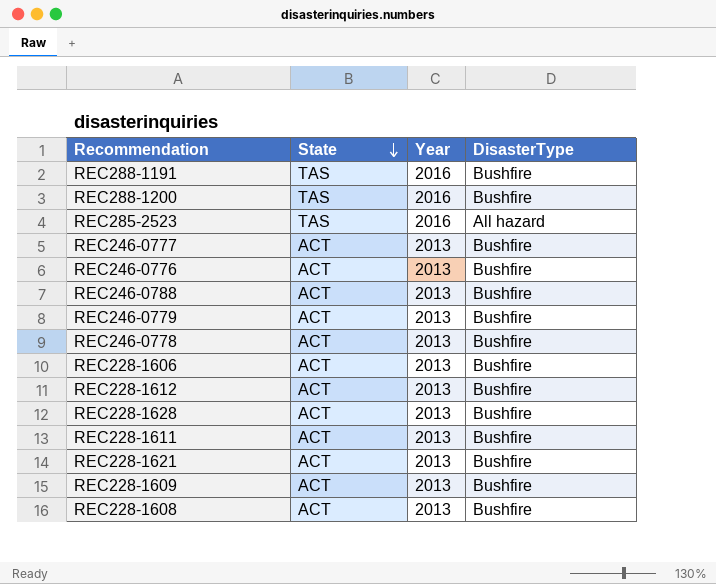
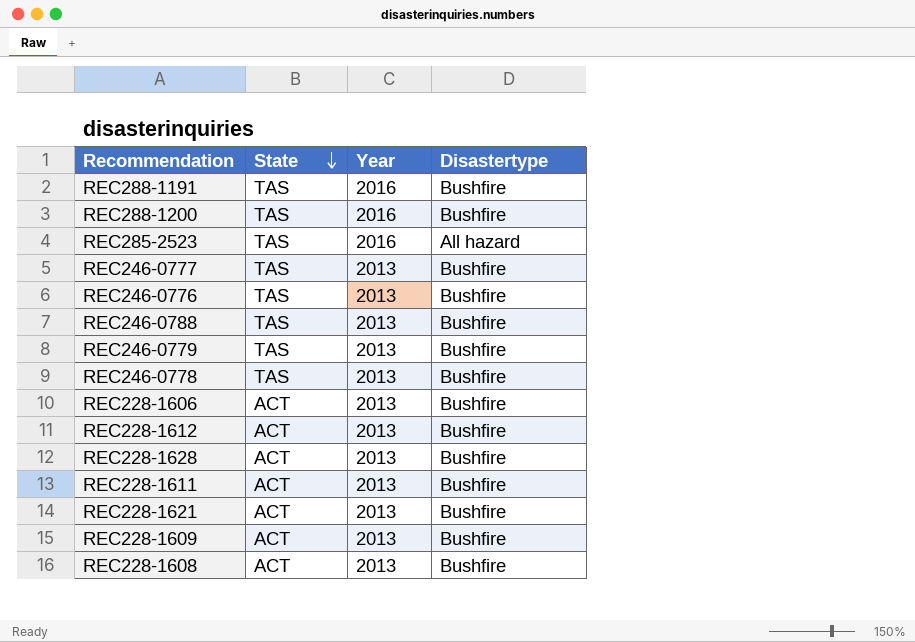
column name: DisasterType -> Disastertype
REC246-0777 | State: ACT -> TAS
REC246-0776 | State: ACT -> TAS
REC246-0788 | State: ACT -> TAS
REC246-0779 | State: ACT -> TAS
REC246-0778 | State: ACT -> TAS

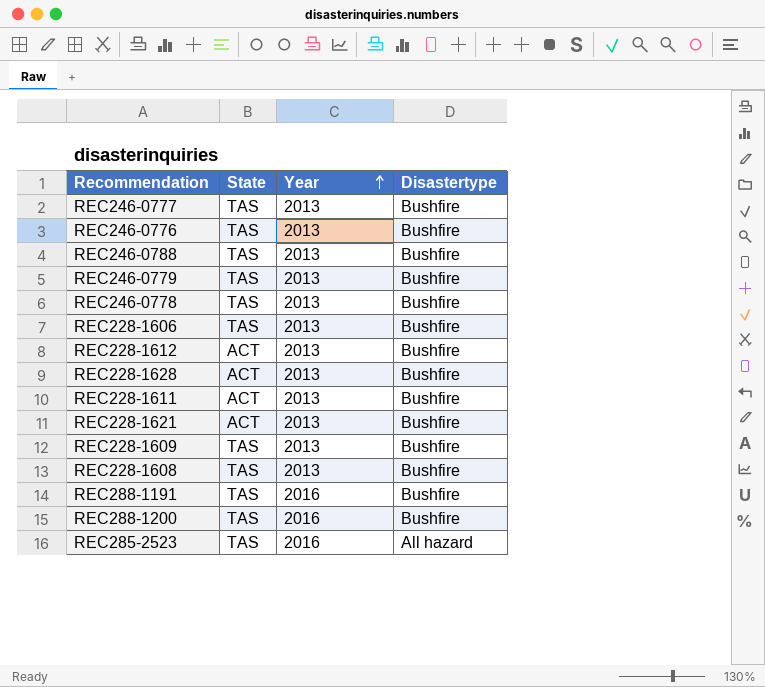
row order: State descending -> Year ascending
REC228-1606 | State: ACT -> TAS
REC228-1609 | State: ACT -> TAS
REC228-1608 | State: ACT -> TAS

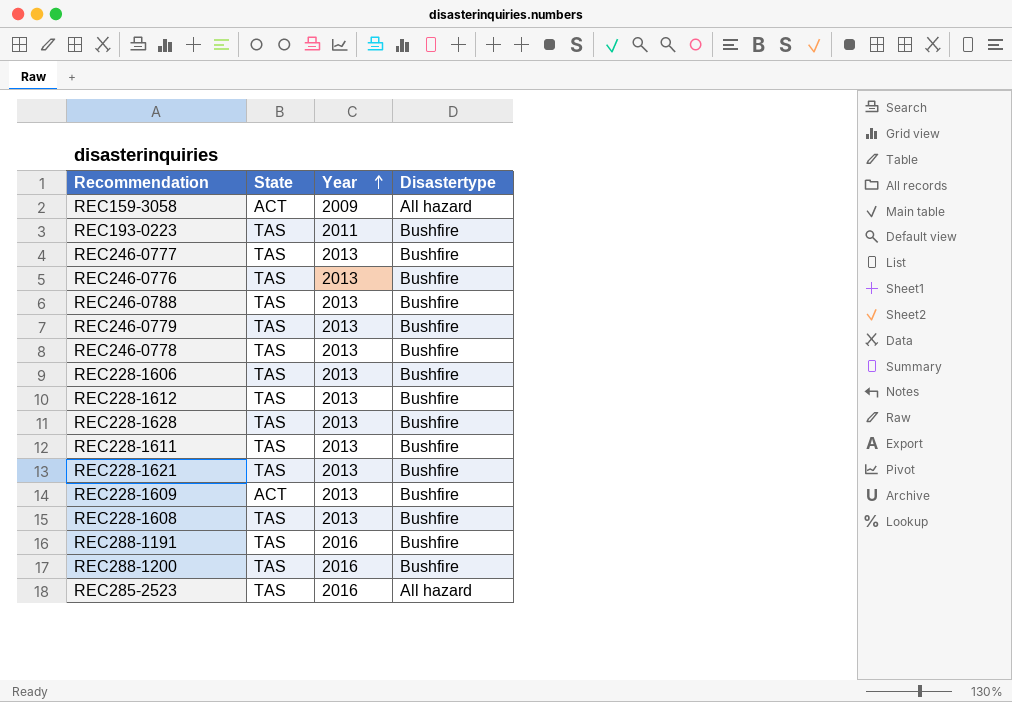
row REC159-3058: none -> ACT | 2009 | All hazard
row REC193-0223: none -> TAS | 2011 | Bushfire
REC228-1612 | State: ACT -> TAS
REC228-1628 | State: ACT -> TAS
REC228-1611 | State: ACT -> TAS
REC228-1621 | State: ACT -> TAS
REC228-1609 | State: TAS -> ACT

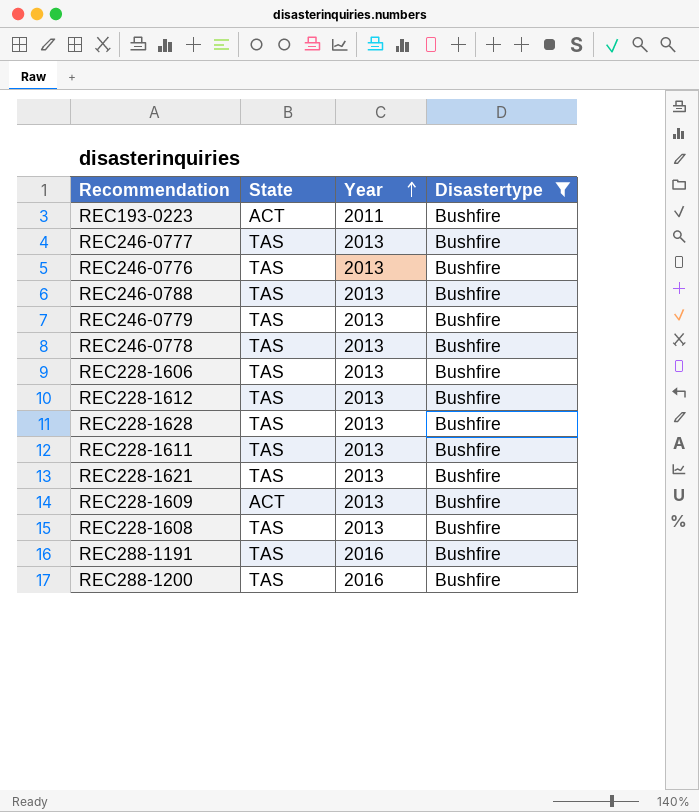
filter: none -> Disastertype = Bushfire
REC193-0223 | State: TAS -> ACT

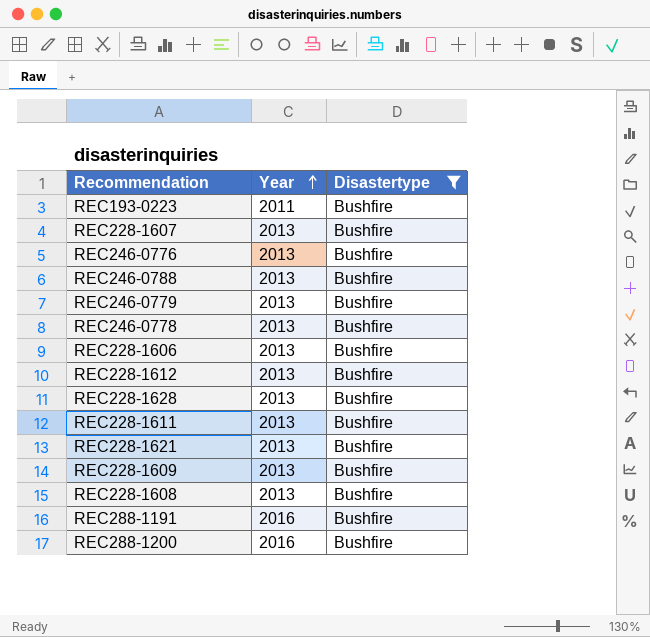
column State | position: 2 -> none
row REC246-0777: TAS | 2013 | Bushfire -> none
row REC228-1607: none -> 2013 | Bushfire

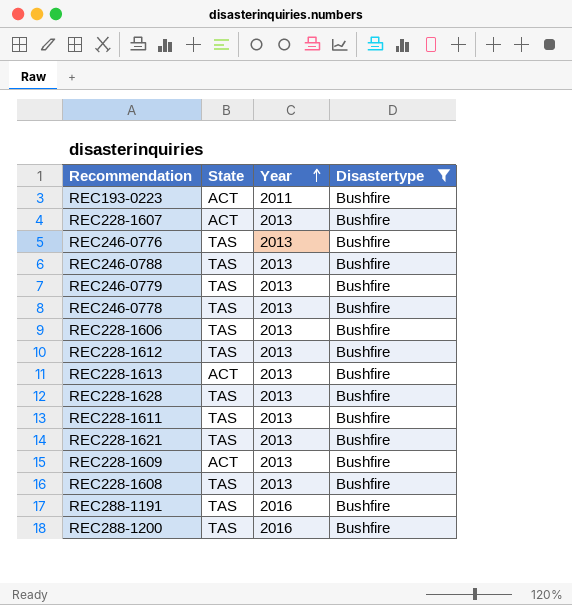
column State | position: none -> 2
row REC228-1613: none -> ACT | 2013 | Bushfire

